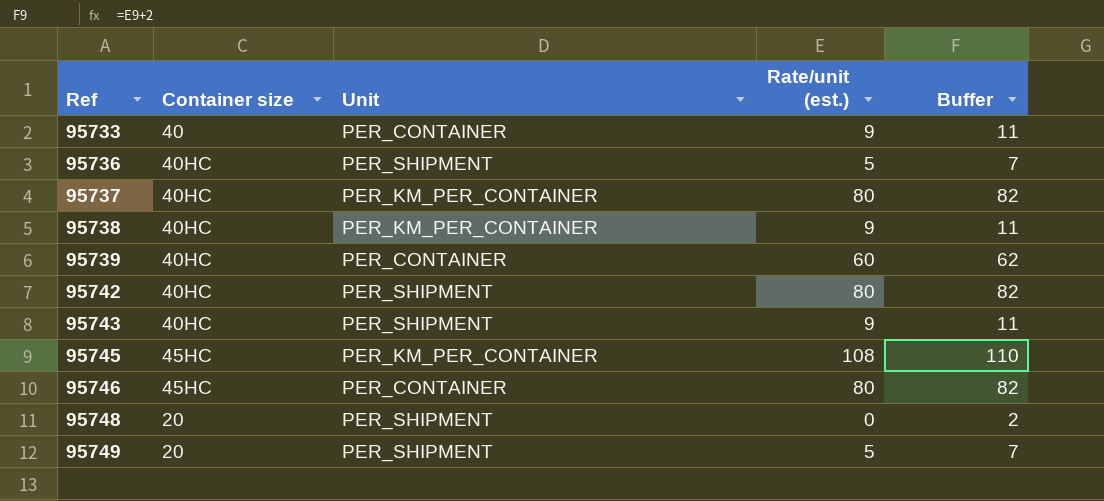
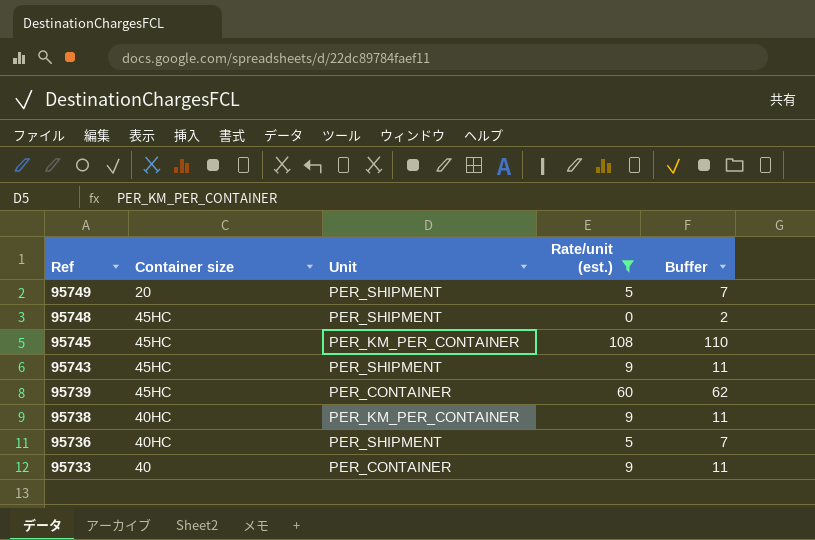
filter: none -> Rate/unit (est.) != 80
row order: Ref ascending -> Ref descending
95748 | Container size: 20 -> 45HC
95743 | Container size: 40HC -> 45HC
95739 | Container size: 40HC -> 45HC

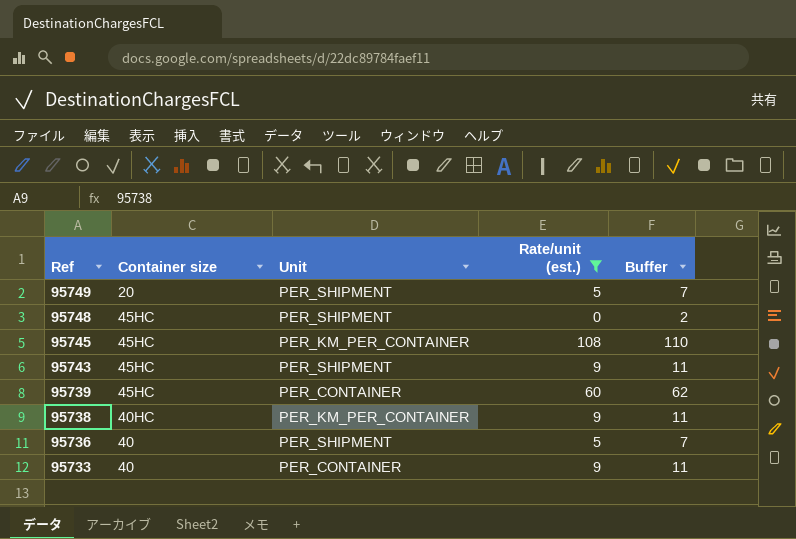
95736 | Container size: 40HC -> 40

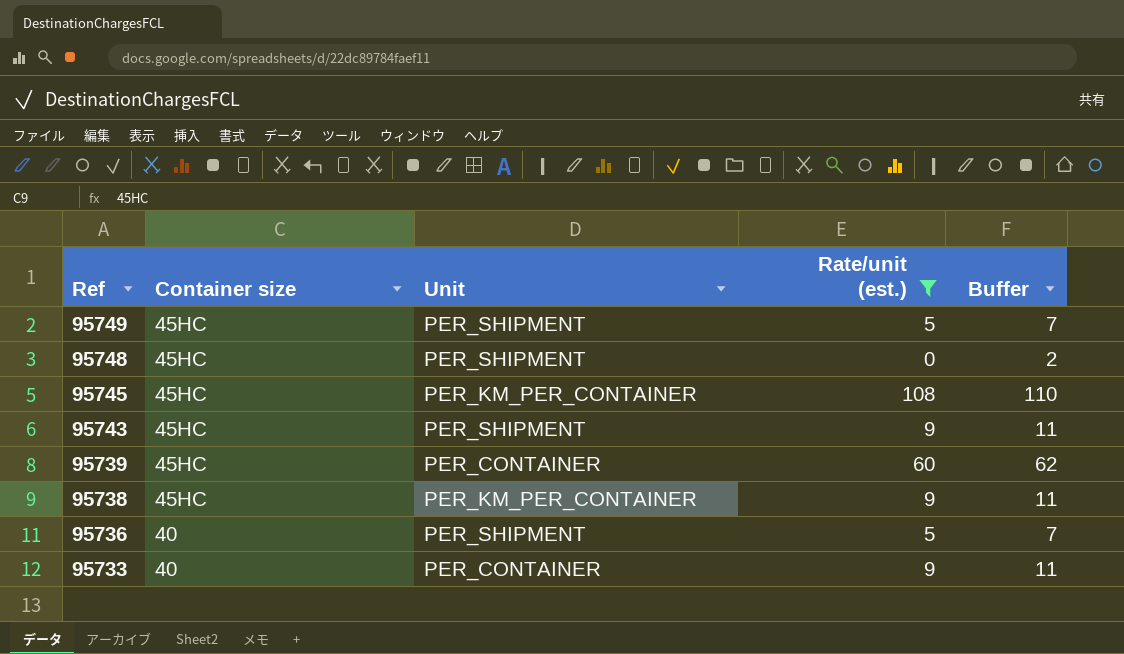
95749 | Container size: 20 -> 45HC
95738 | Container size: 40HC -> 45HC

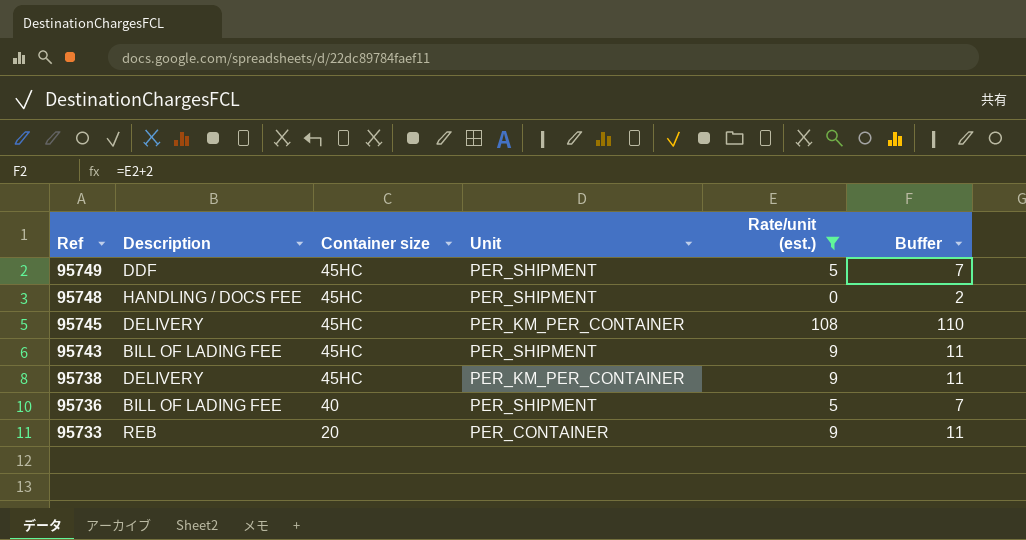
column Description | position: none -> 2
row 95739: 45HC | PER_CONTAINER | 60 | 62 -> none
95733 | Container size: 40 -> 20

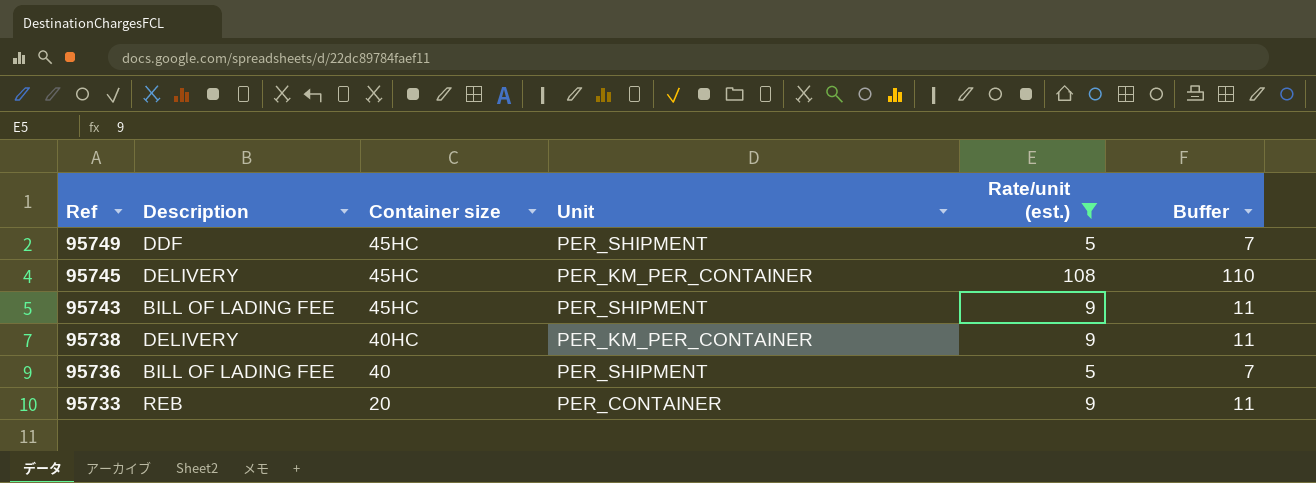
row 95748: HANDLING / DOCS FEE | 45HC | PER_SHIPMENT | 0 | 2 -> none
95738 | Container size: 45HC -> 40HC

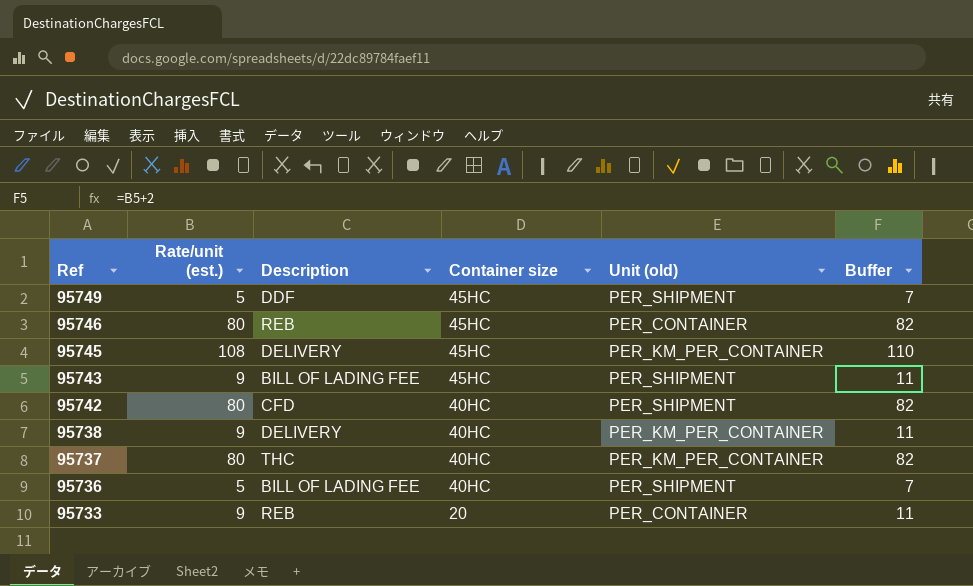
filter: Rate/unit (est.) != 80 -> none
column Rate/unit (est.) | position: 5 -> 2
column name: Unit -> Unit (old)
95736 | Container size: 40 -> 40HC

